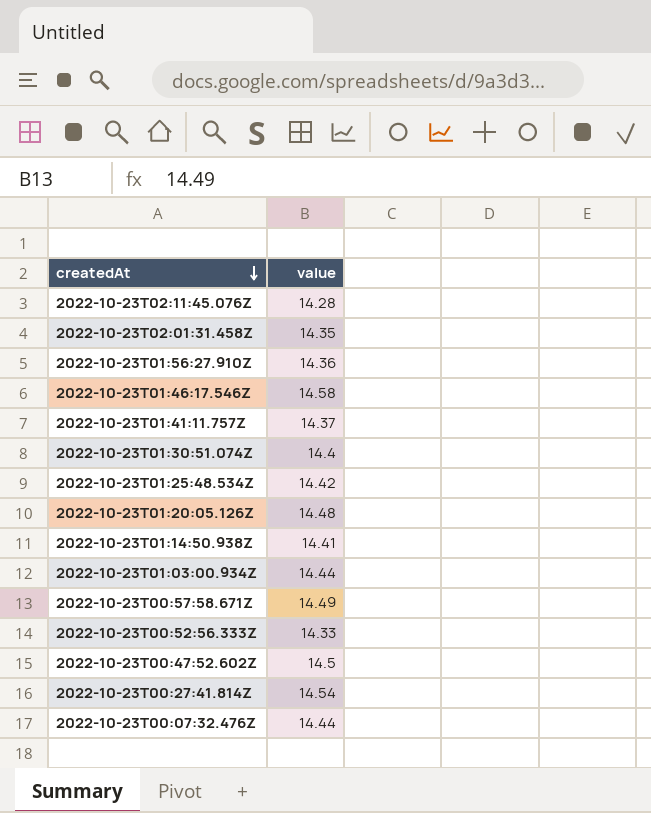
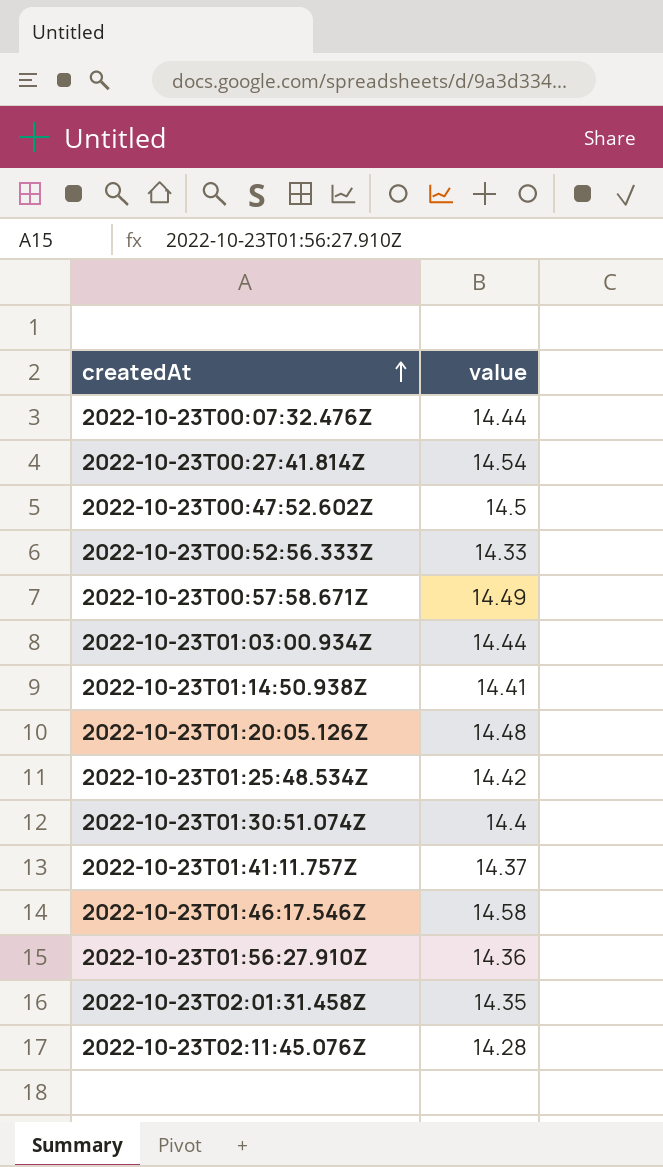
row order: createdAt descending -> createdAt ascending

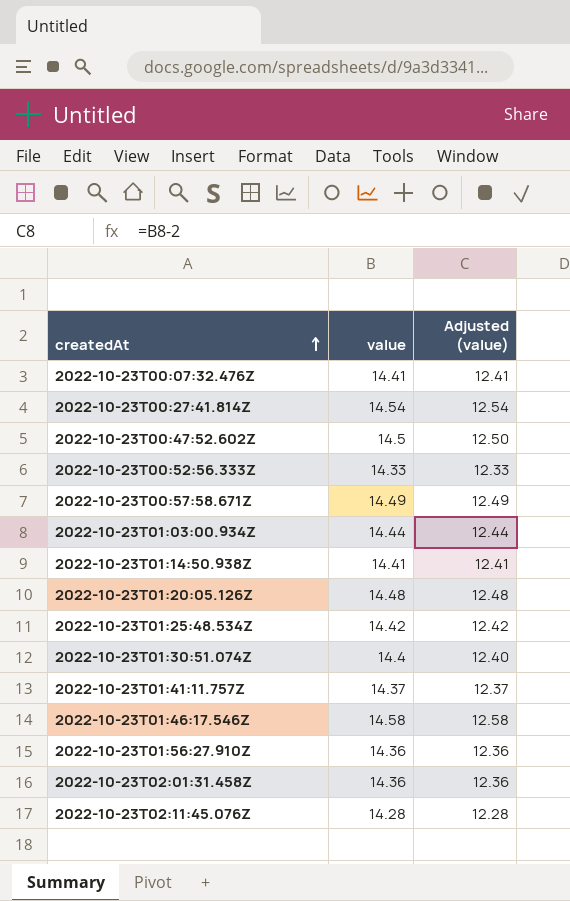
column Adjusted (value) | formula: none -> [value] - 2
2022-10-23T00:07:32.476Z | value: 14.44 -> 14.41
2022-10-23T02:01:31.458Z | value: 14.35 -> 14.36

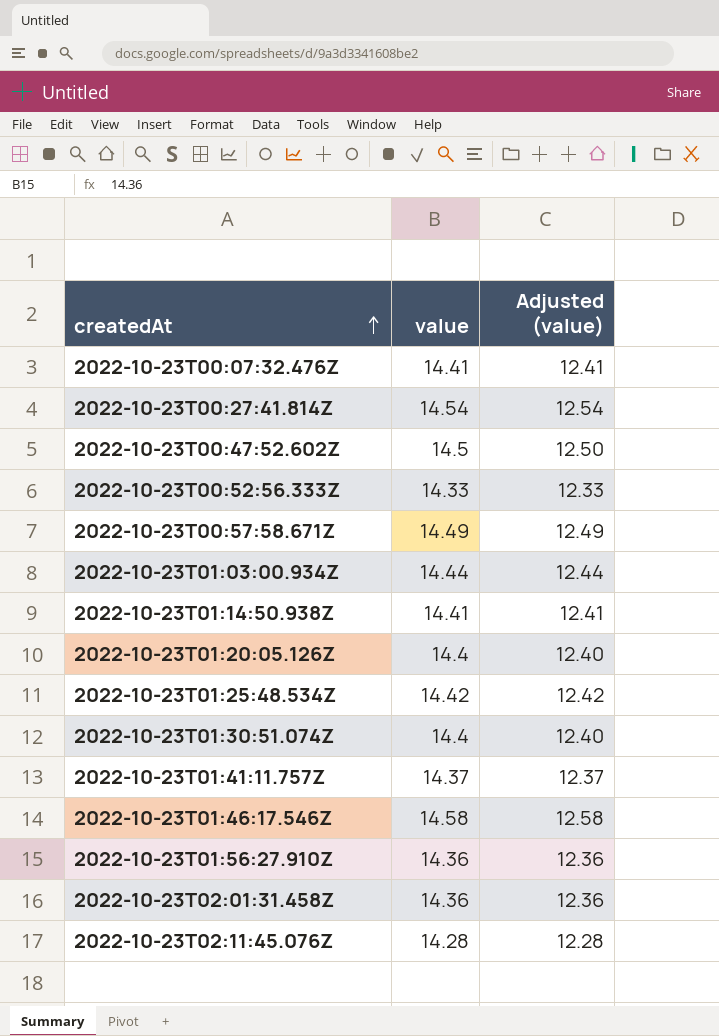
2022-10-23T01:20:05.126Z | value: 14.48 -> 14.4
2022-10-23T01:20:05.126Z | Adjusted (value): 12.48 -> 12.40

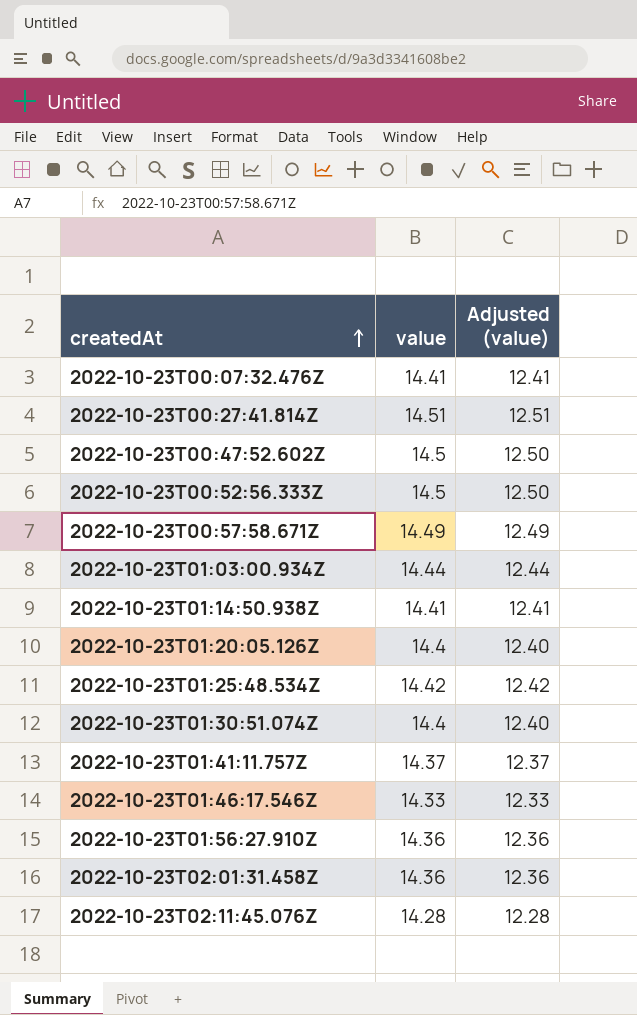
2022-10-23T00:27:41.814Z | value: 14.54 -> 14.51
2022-10-23T00:27:41.814Z | Adjusted (value): 12.54 -> 12.51
2022-10-23T00:52:56.333Z | value: 14.33 -> 14.5
2022-10-23T00:52:56.333Z | Adjusted (value): 12.33 -> 12.50
2022-10-23T01:46:17.546Z | value: 14.58 -> 14.33
2022-10-23T01:46:17.546Z | Adjusted (value): 12.58 -> 12.33

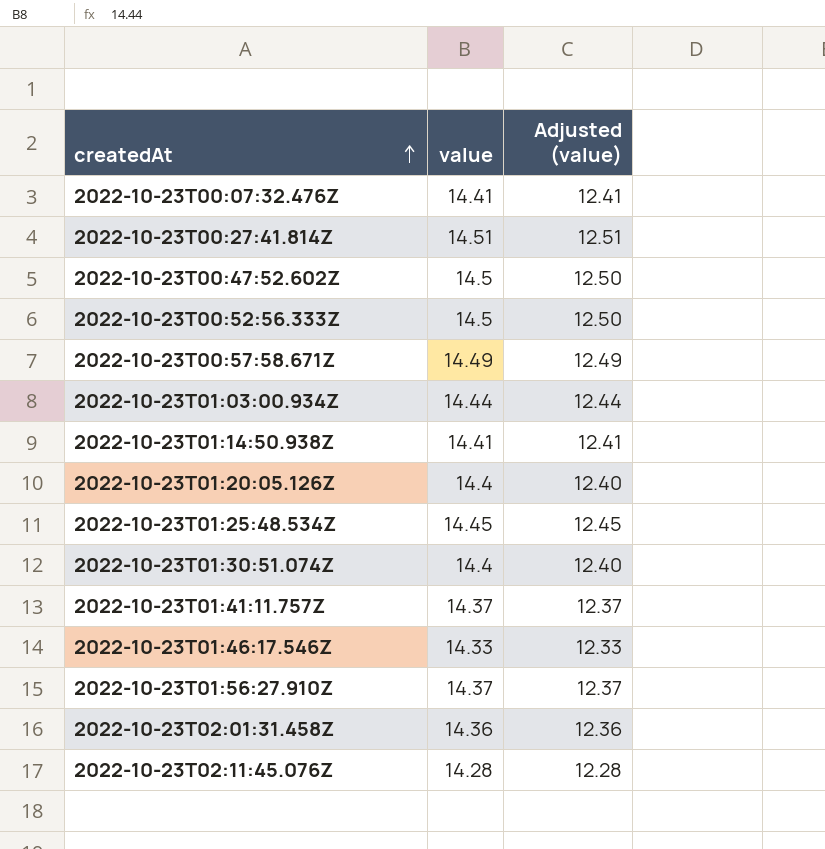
2022-10-23T01:25:48.534Z | value: 14.42 -> 14.45
2022-10-23T01:25:48.534Z | Adjusted (value): 12.42 -> 12.45
2022-10-23T01:56:27.910Z | value: 14.36 -> 14.37
2022-10-23T01:56:27.910Z | Adjusted (value): 12.36 -> 12.37

